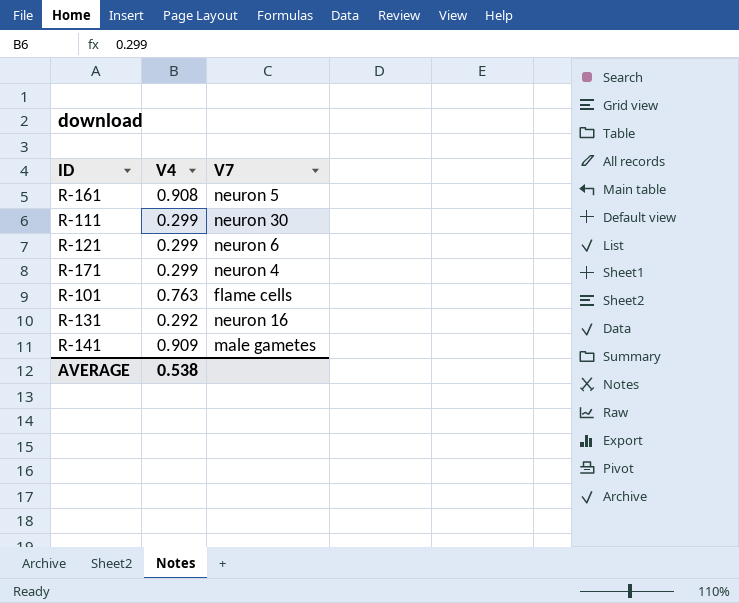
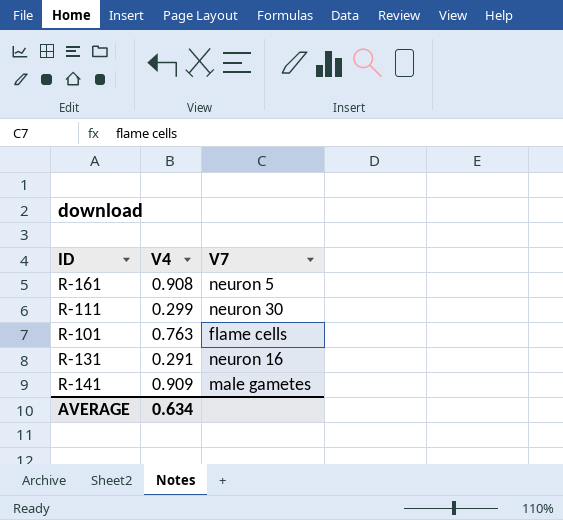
row R-121: 0.299 | neuron 6 -> none
row R-171: 0.299 | neuron 4 -> none
R-131 | V4: 0.292 -> 0.291
AVERAGE | V4: 0.538 -> 0.634

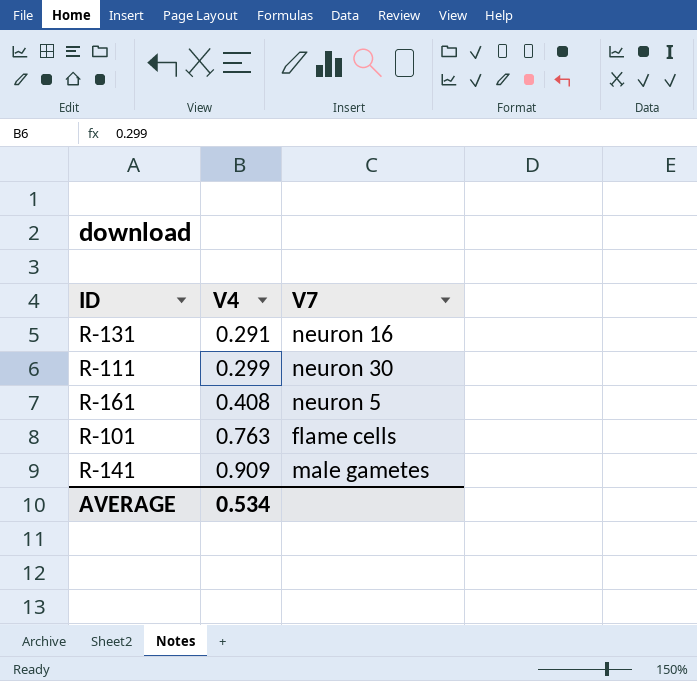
row order: none -> V4 ascending
R-161 | V4: 0.908 -> 0.408
AVERAGE | V4: 0.634 -> 0.534

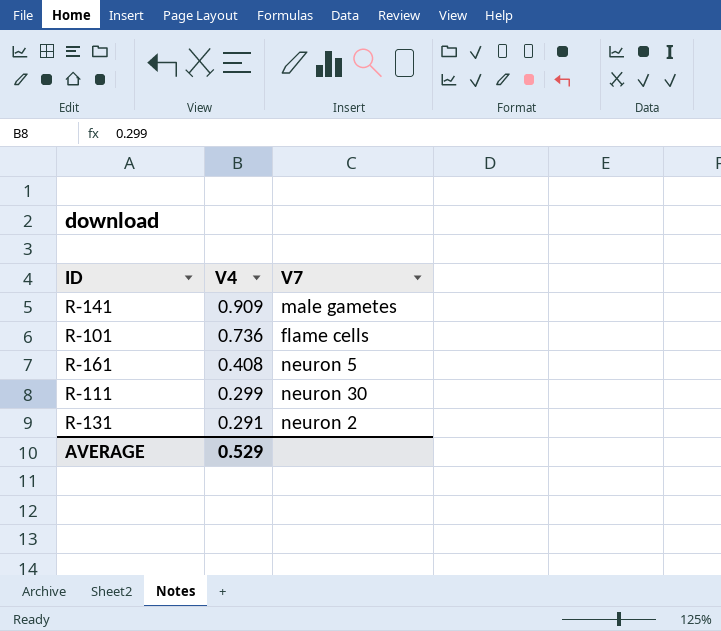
row order: V4 ascending -> V4 descending
R-101 | V4: 0.763 -> 0.736
R-131 | V7: neuron 16 -> neuron 2
AVERAGE | V4: 0.534 -> 0.529

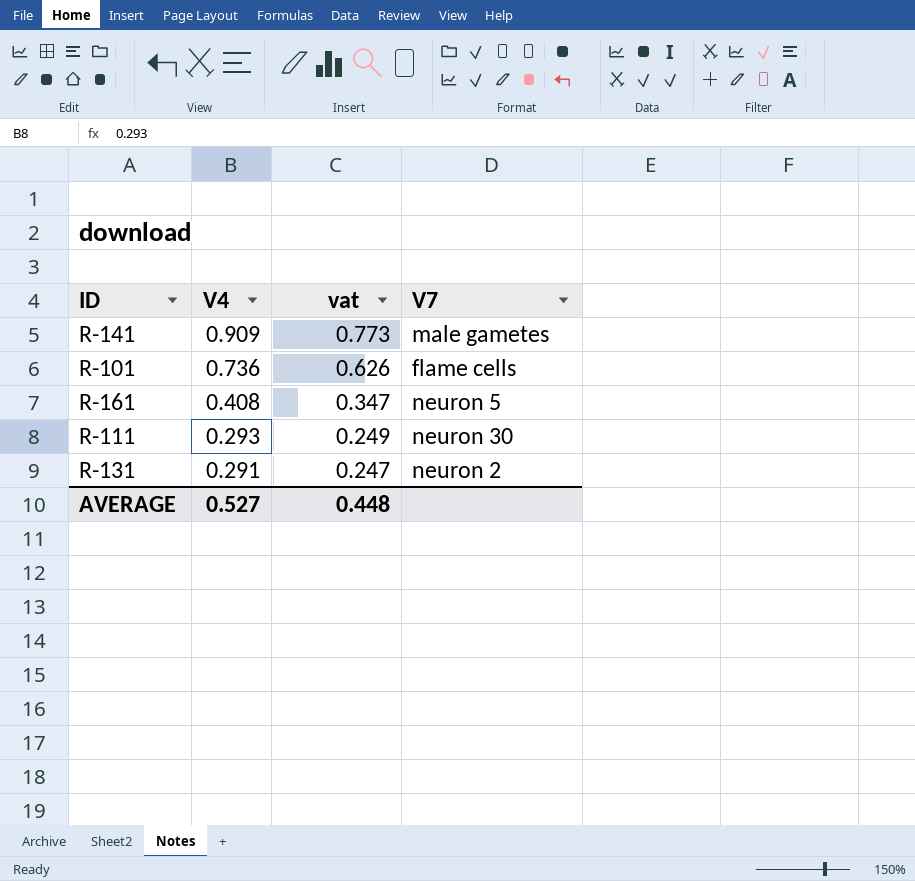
column vat | formula: none -> [V4] * 0.85
R-111 | V4: 0.299 -> 0.293
AVERAGE | V4: 0.529 -> 0.527

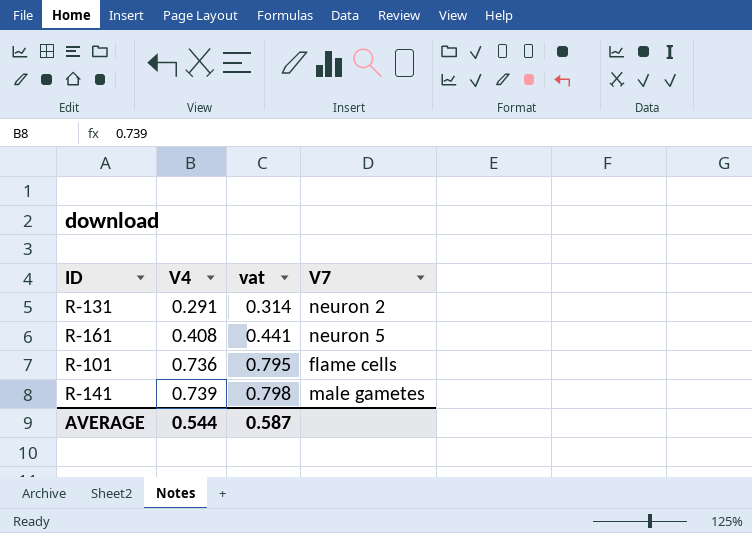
row order: V4 descending -> V4 ascending
column vat | formula: [V4] * 0.85 -> [V4] * 1.08
row R-111: 0.293 | 0.249 | neuron 30 -> none
R-141 | V4: 0.909 -> 0.739
AVERAGE | V4: 0.527 -> 0.544
AVERAGE | vat: 0.448 -> 0.587

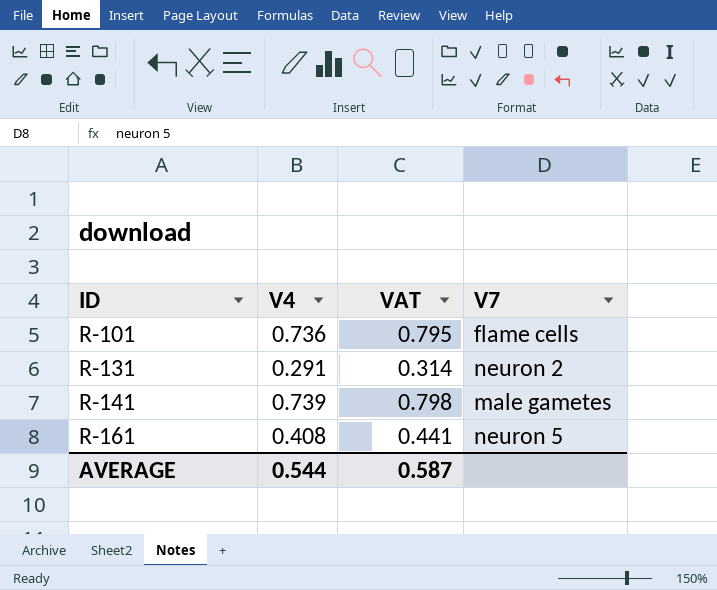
row order: V4 ascending -> ID ascending
column name: vat -> VAT

